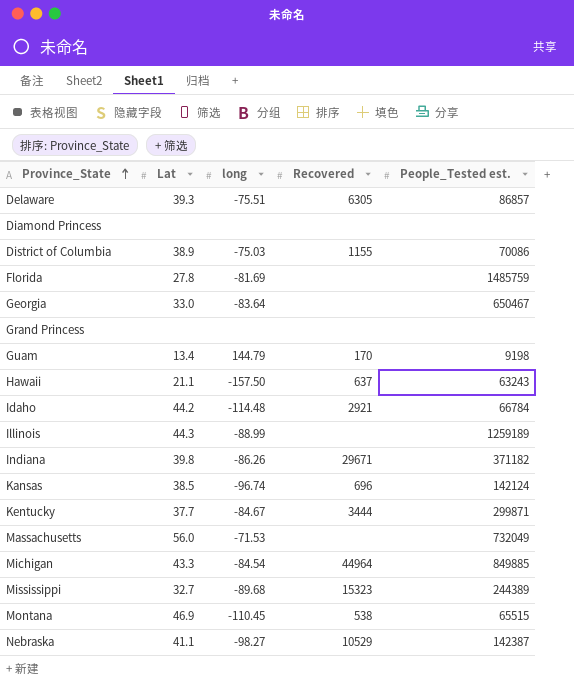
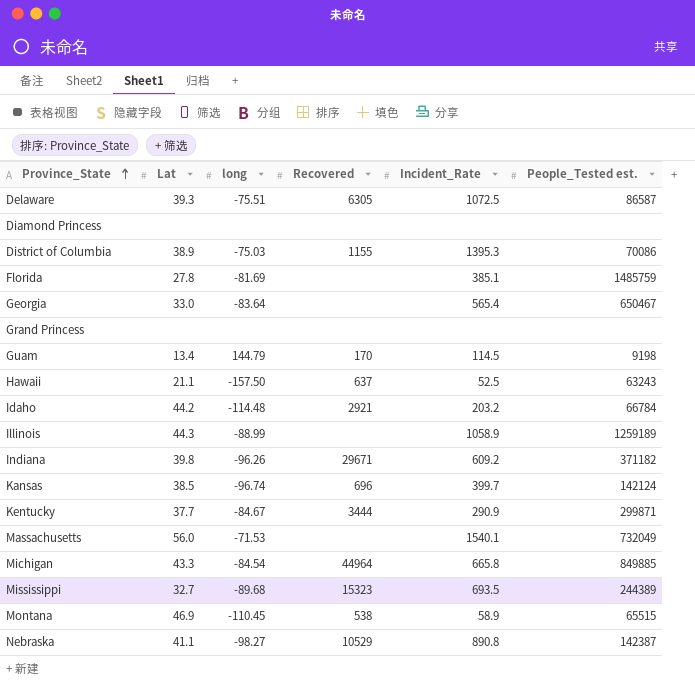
column Incident_Rate | position: none -> 5
Delaware | People_Tested est.: 86857 -> 86587
Indiana | long: -86.26 -> -96.26

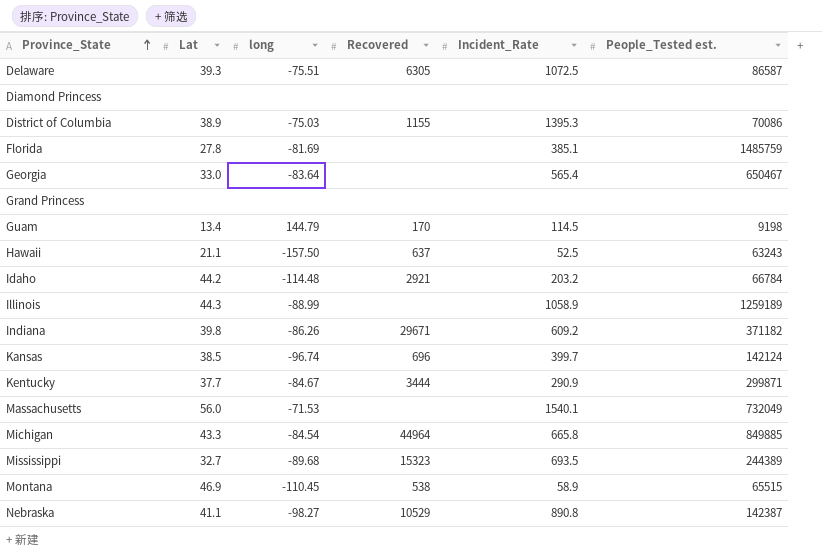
Indiana | long: -96.26 -> -86.26

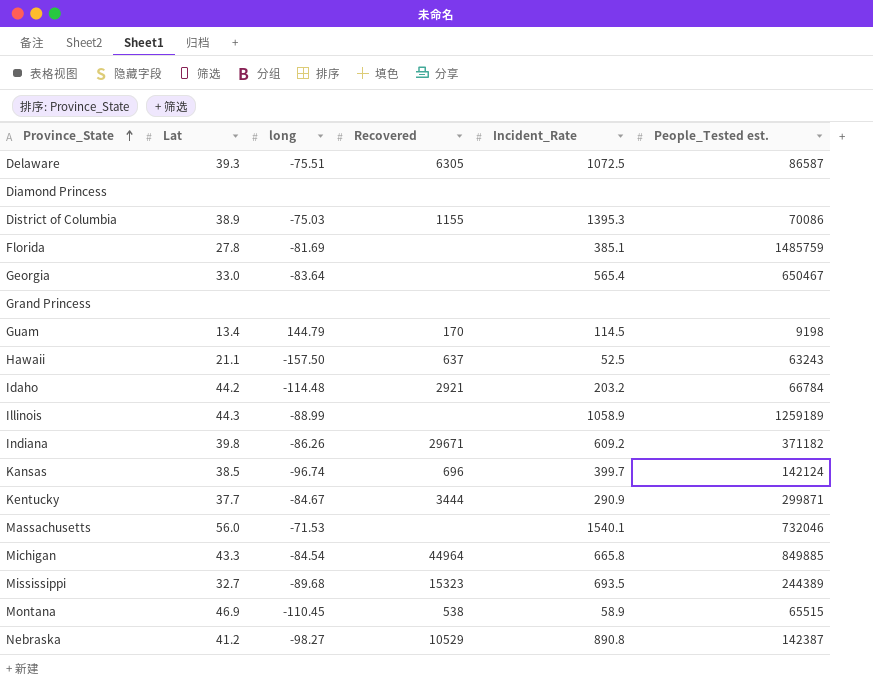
Massachusetts | People_Tested est.: 732049 -> 732046
Nebraska | Lat: 41.1 -> 41.2

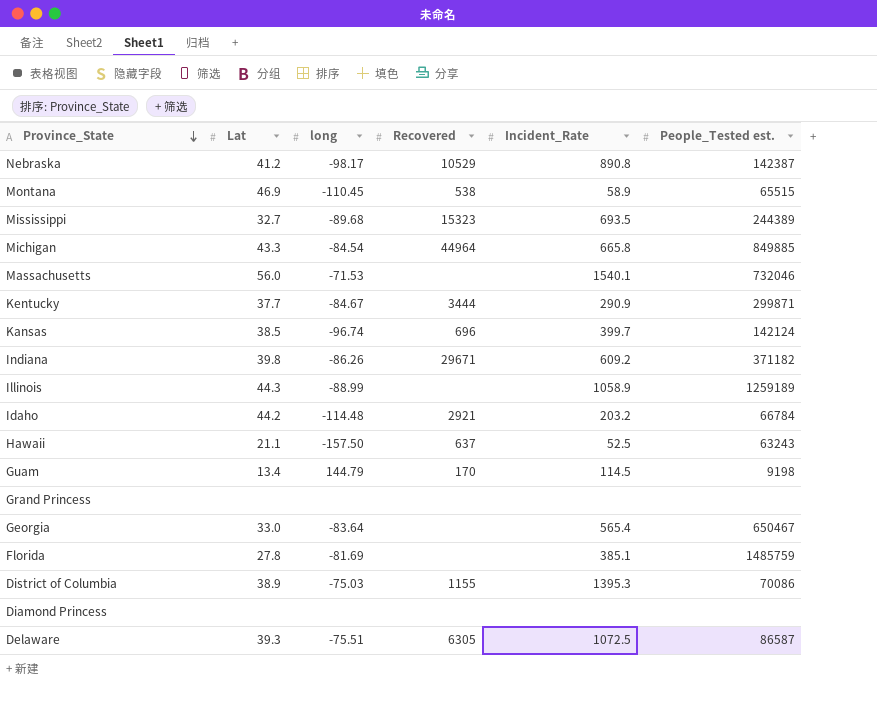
row order: Province_State ascending -> Province_State descending
Nebraska | long: -98.27 -> -98.17

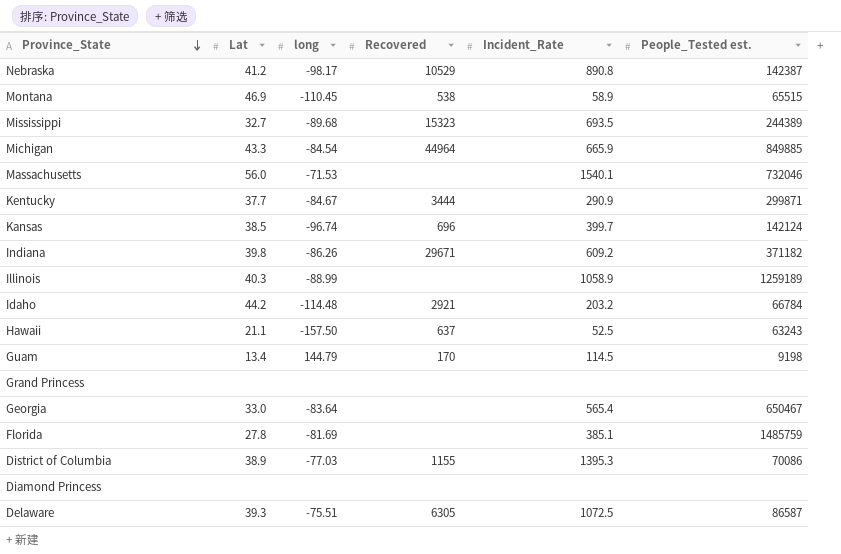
Michigan | Incident_Rate: 665.8 -> 665.9
Illinois | Lat: 44.3 -> 40.3
District of Columbia | long: -75.03 -> -77.03

